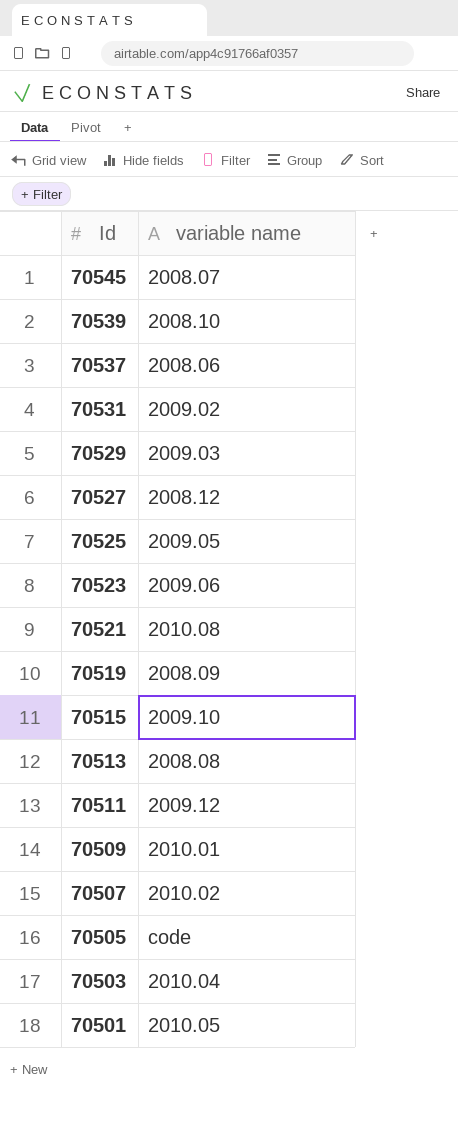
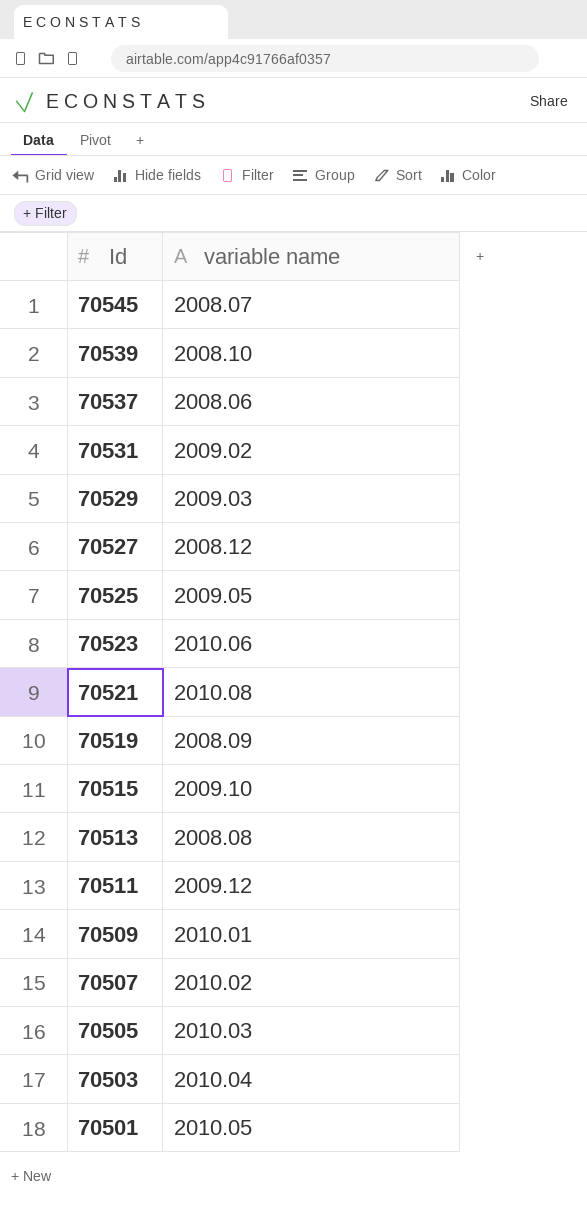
70523 | variable name: 2009.06 -> 2010.06
70505 | variable name: code -> 2010.03

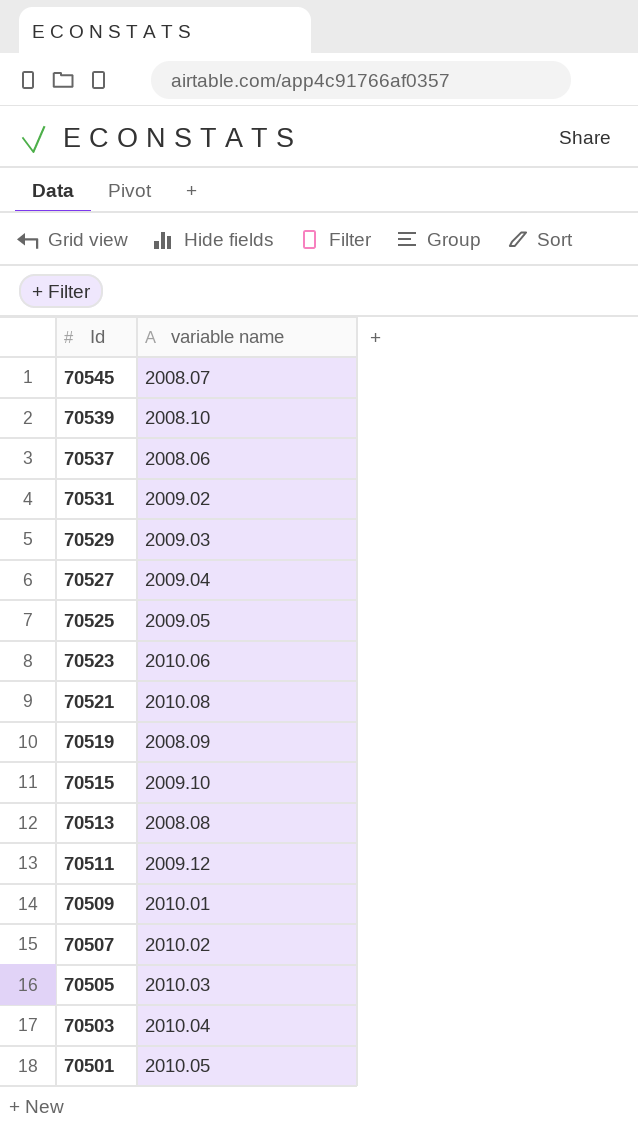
70527 | variable name: 2008.12 -> 2009.04

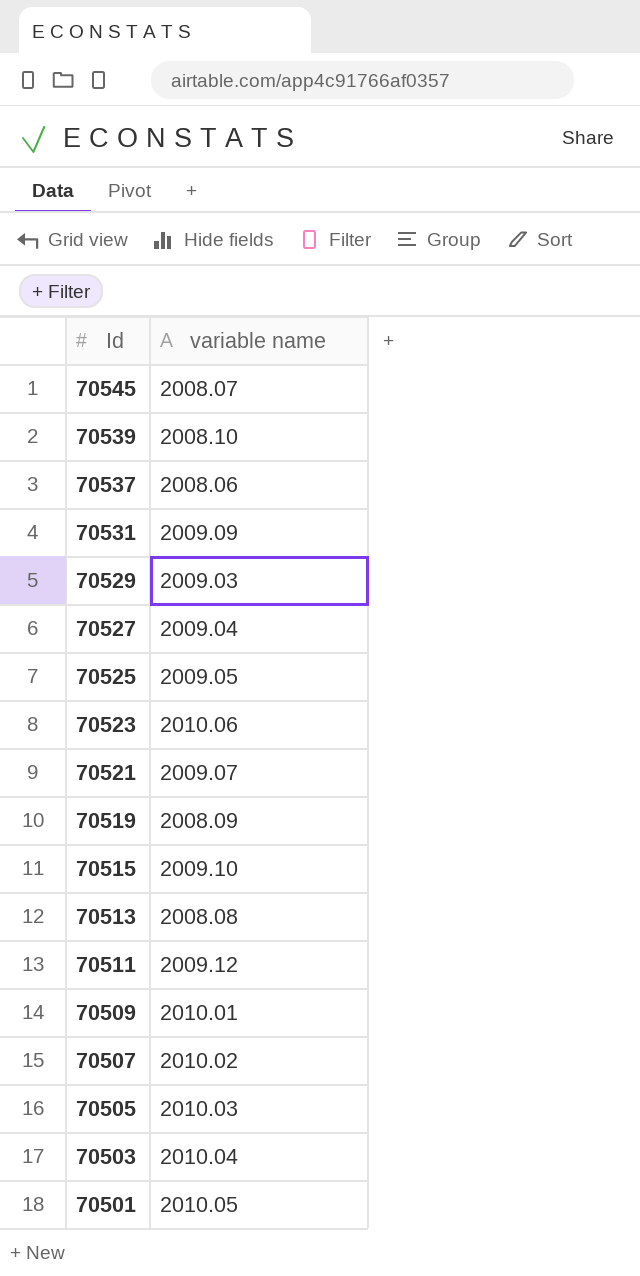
70531 | variable name: 2009.02 -> 2009.09
70521 | variable name: 2010.08 -> 2009.07

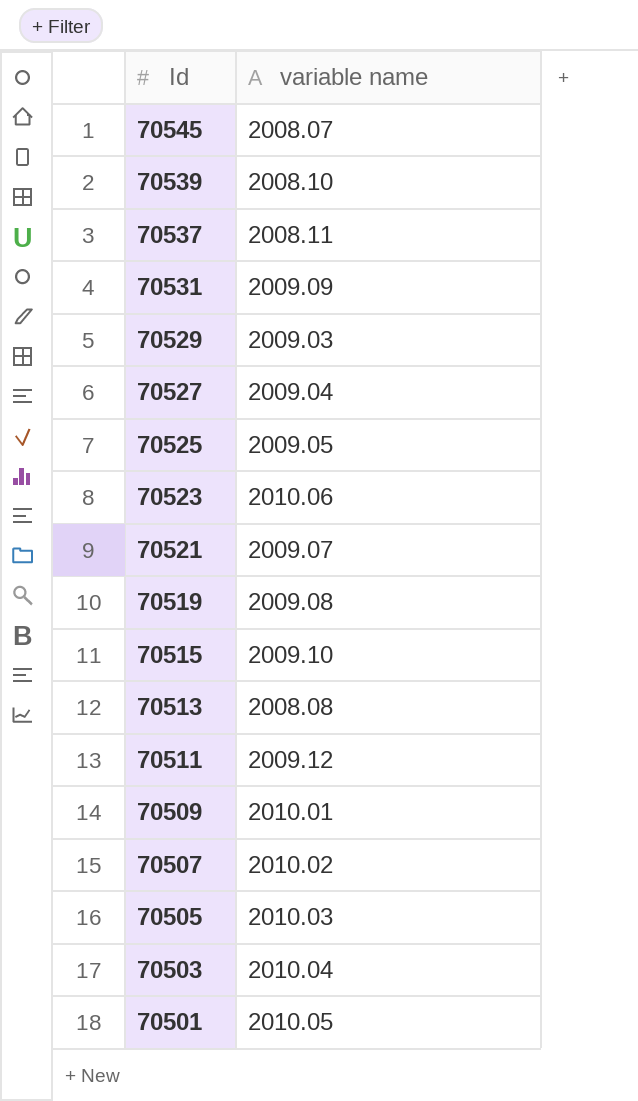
70537 | variable name: 2008.06 -> 2008.11
70519 | variable name: 2008.09 -> 2009.08

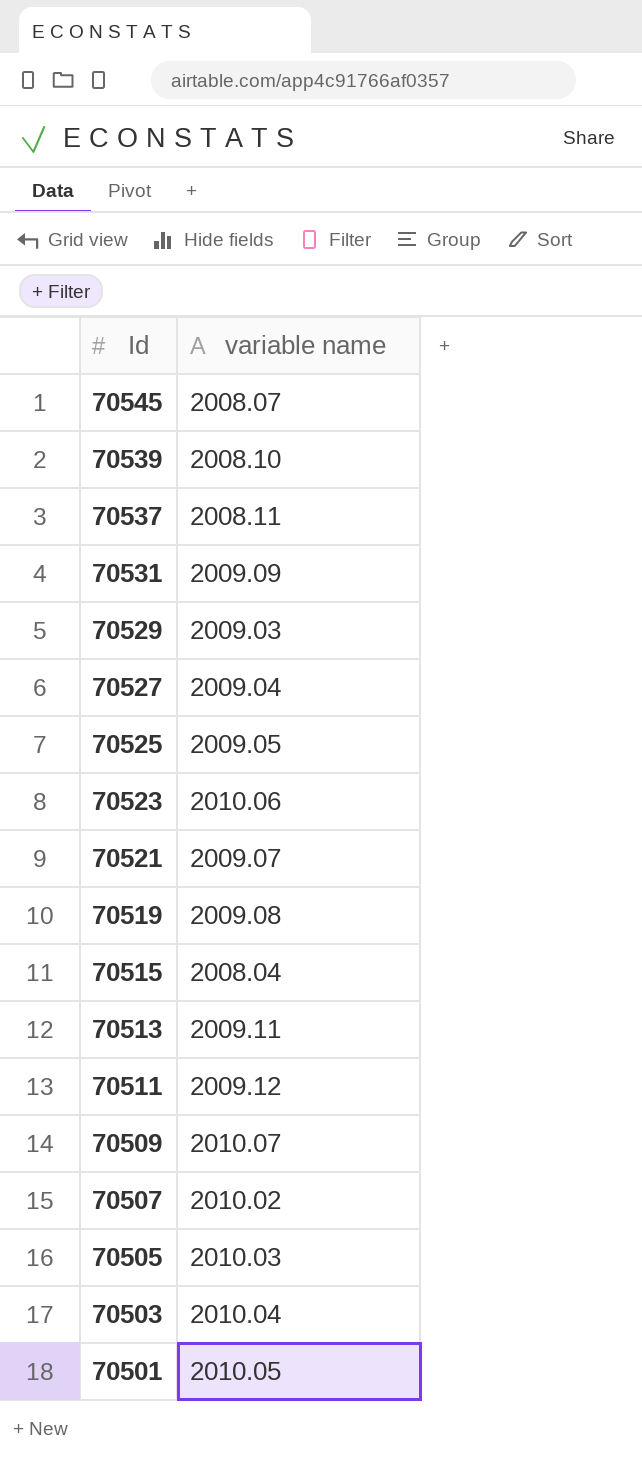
70515 | variable name: 2009.10 -> 2008.04
70513 | variable name: 2008.08 -> 2009.11
70509 | variable name: 2010.01 -> 2010.07

